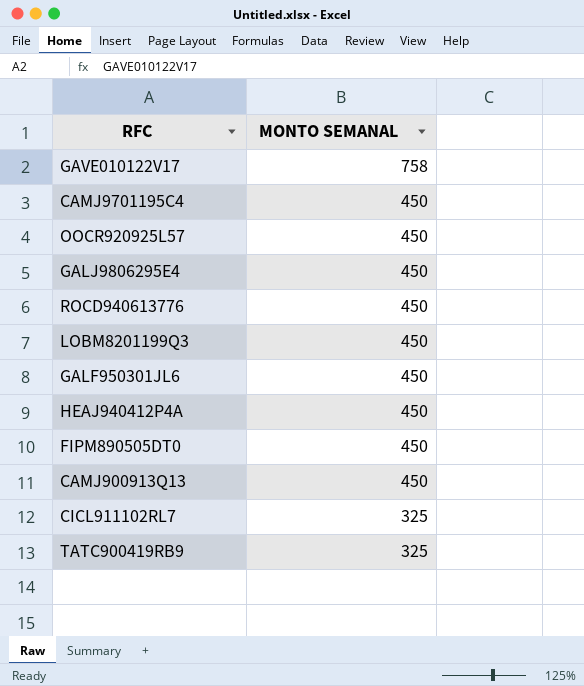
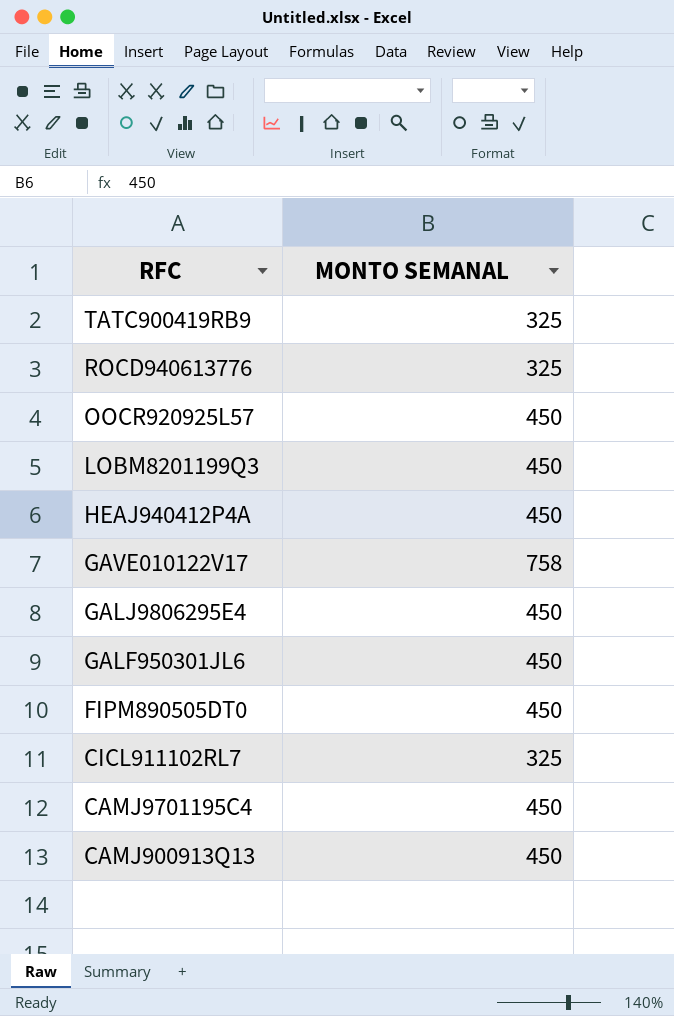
row order: MONTO SEMANAL descending -> RFC descending
ROCD940613776 | MONTO SEMANAL: 450 -> 325

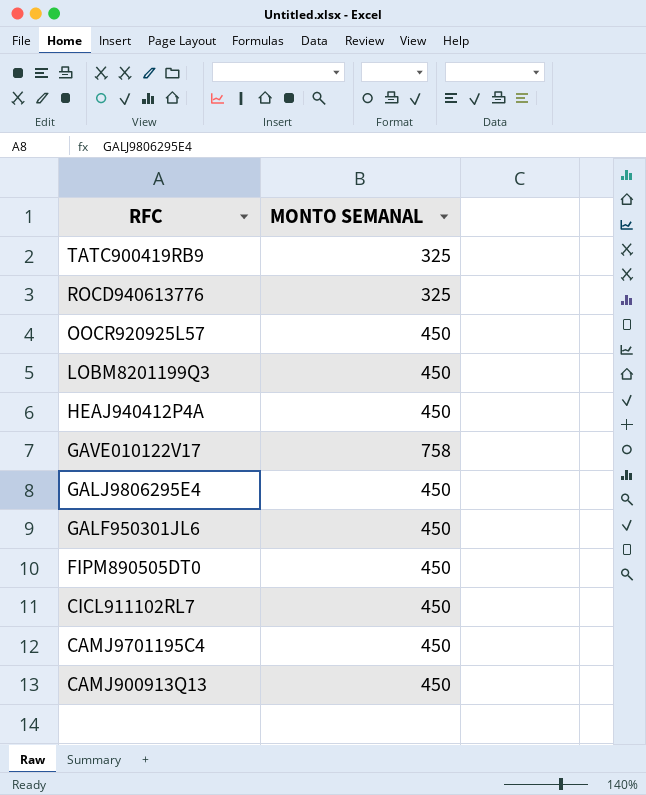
CICL911102RL7 | MONTO SEMANAL: 325 -> 450

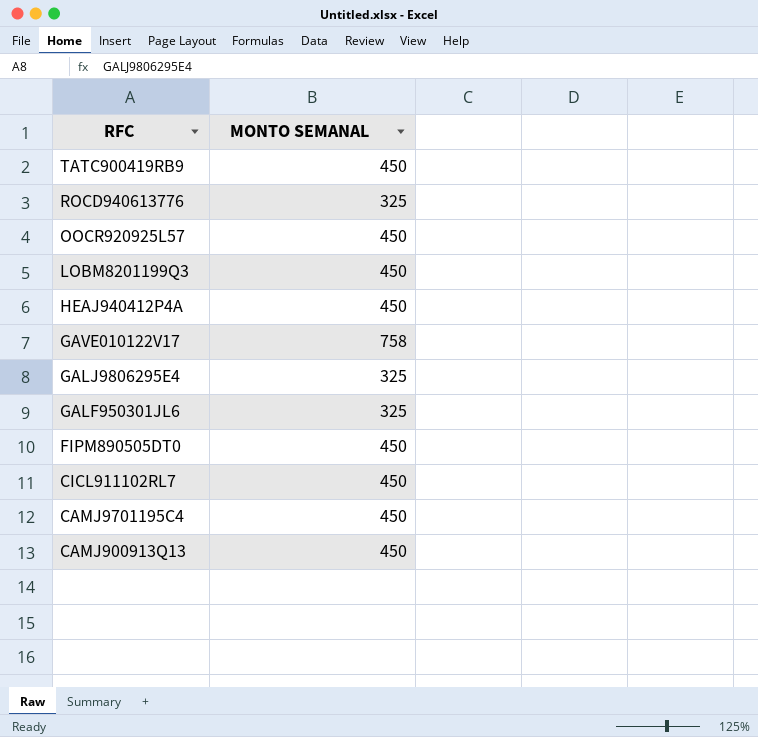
TATC900419RB9 | MONTO SEMANAL: 325 -> 450
GALJ9806295E4 | MONTO SEMANAL: 450 -> 325
GALF950301JL6 | MONTO SEMANAL: 450 -> 325

